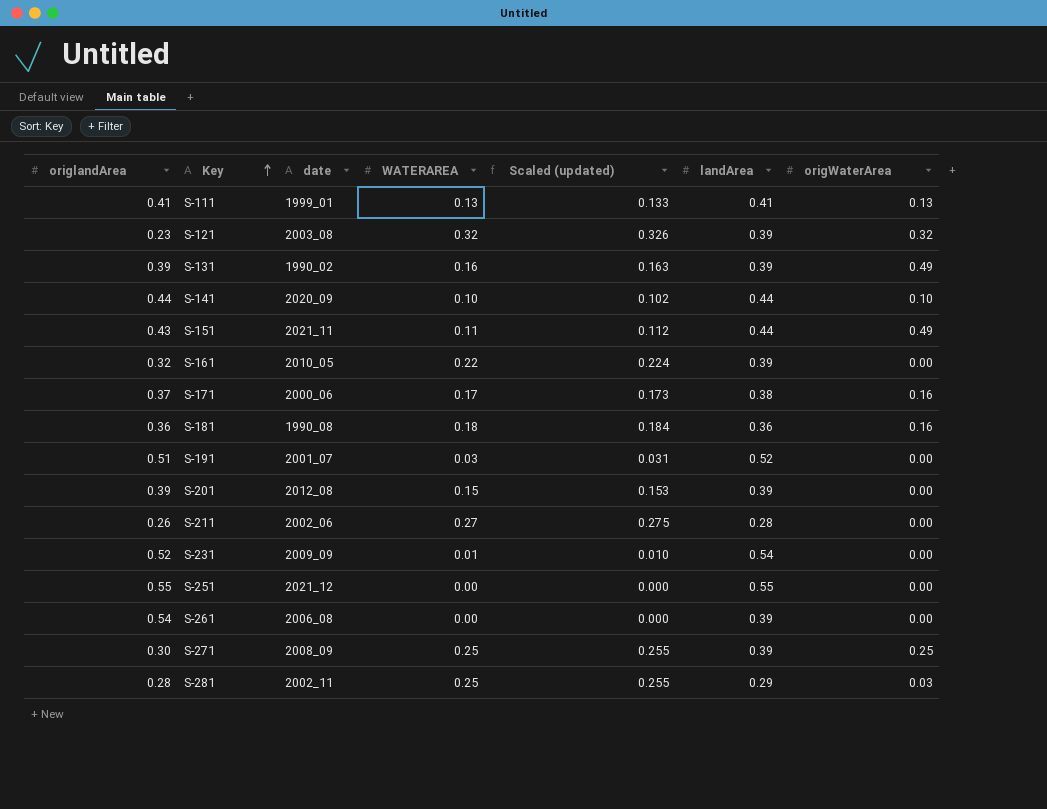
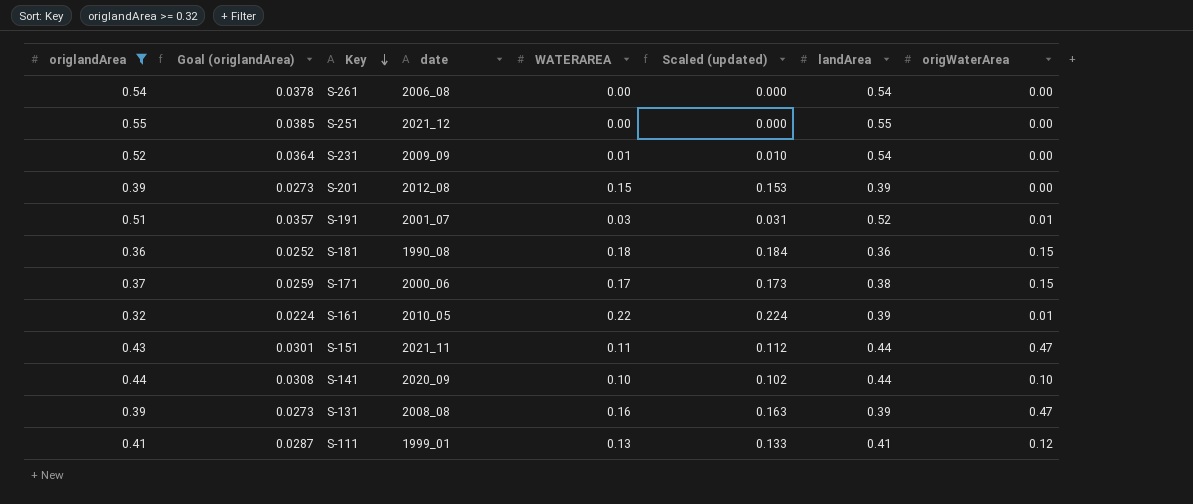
filter: none -> origlandArea >= 0.32
row order: Key ascending -> Key descending
column Goal (origlandArea) | formula: none -> [origlandArea] * 0.07
S-261 | landArea: 0.39 -> 0.54
S-191 | origWaterArea: 0.00 -> 0.01
S-181 | origWaterArea: 0.16 -> 0.15
S-171 | origWaterArea: 0.16 -> 0.15
S-161 | origWaterArea: 0.00 -> 0.01
S-151 | origWaterArea: 0.49 -> 0.47
S-131 | date: 1990_02 -> 2008_08
S-131 | origWaterArea: 0.49 -> 0.47
S-111 | origWaterArea: 0.13 -> 0.12

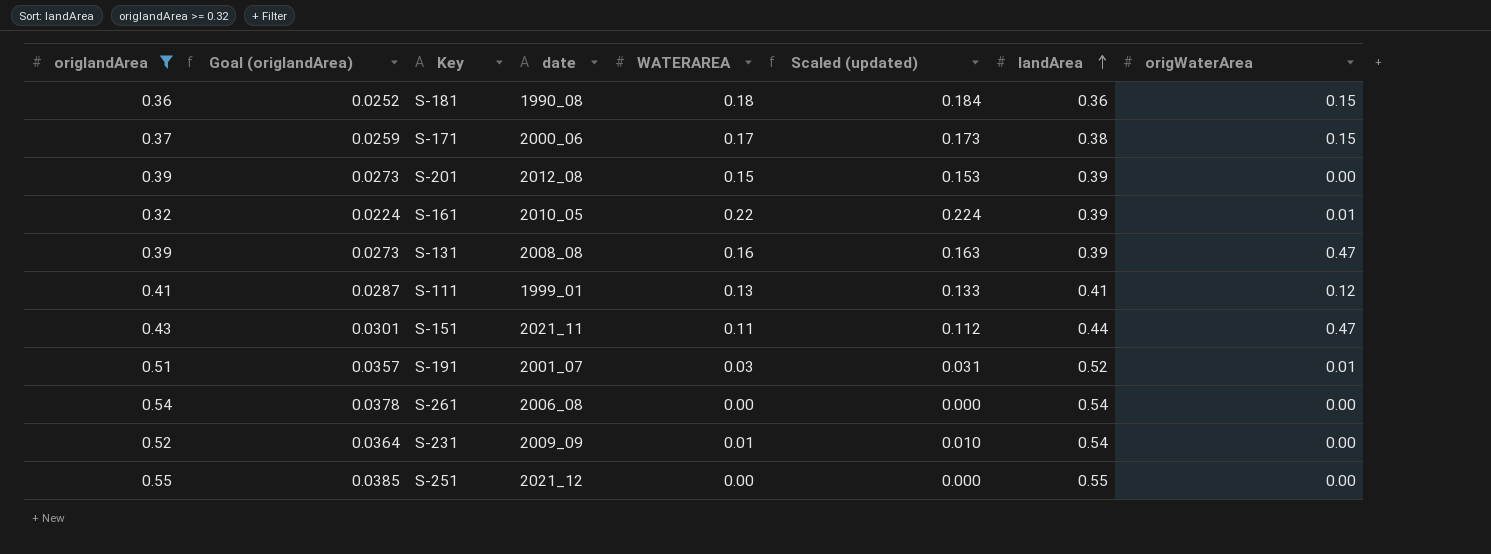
row order: Key descending -> landArea ascending
row S-141: 0.44 | 0.0308 | 2020_09 | 0.10 | 0.102 | 0.44 | 0.10 -> none

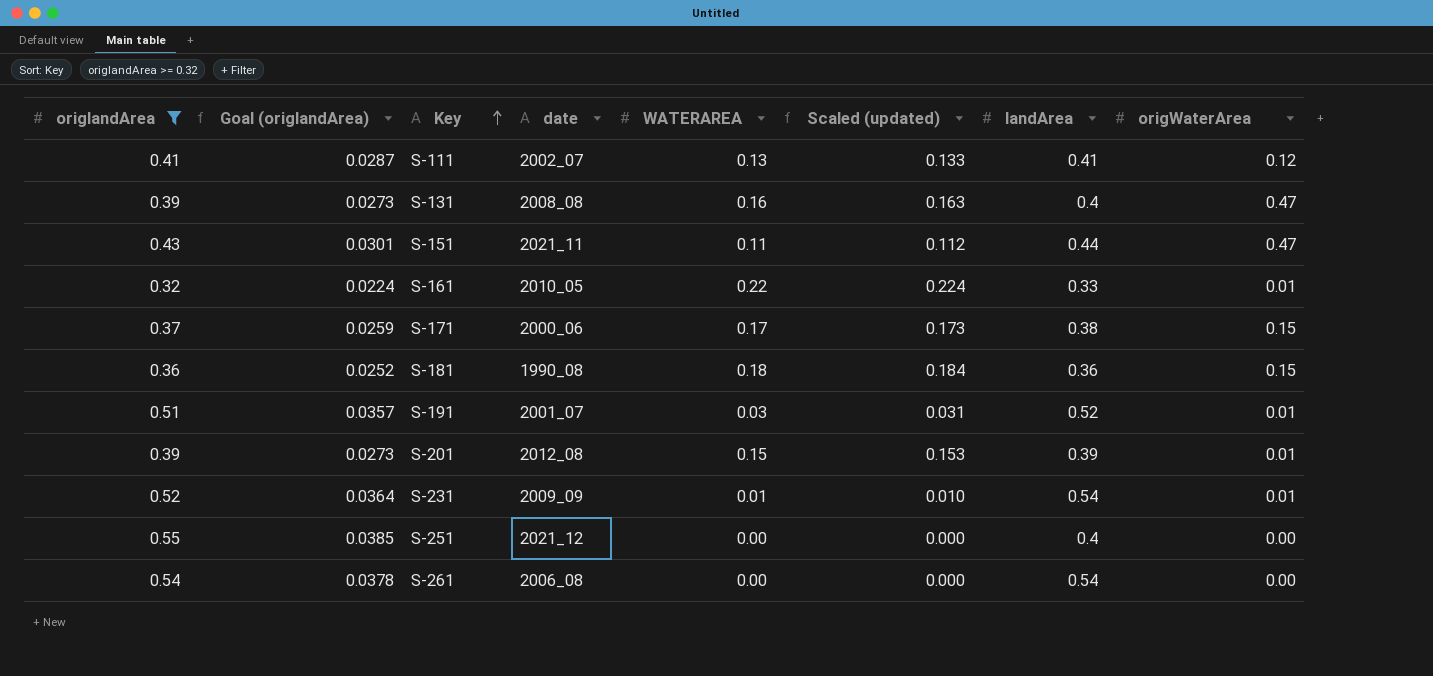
row order: landArea ascending -> Key ascending
S-111 | date: 1999_01 -> 2002_07
S-131 | landArea: 0.39 -> 0.4
S-161 | landArea: 0.39 -> 0.33
S-201 | origWaterArea: 0.00 -> 0.01
S-231 | origWaterArea: 0.00 -> 0.01
S-251 | landArea: 0.55 -> 0.4

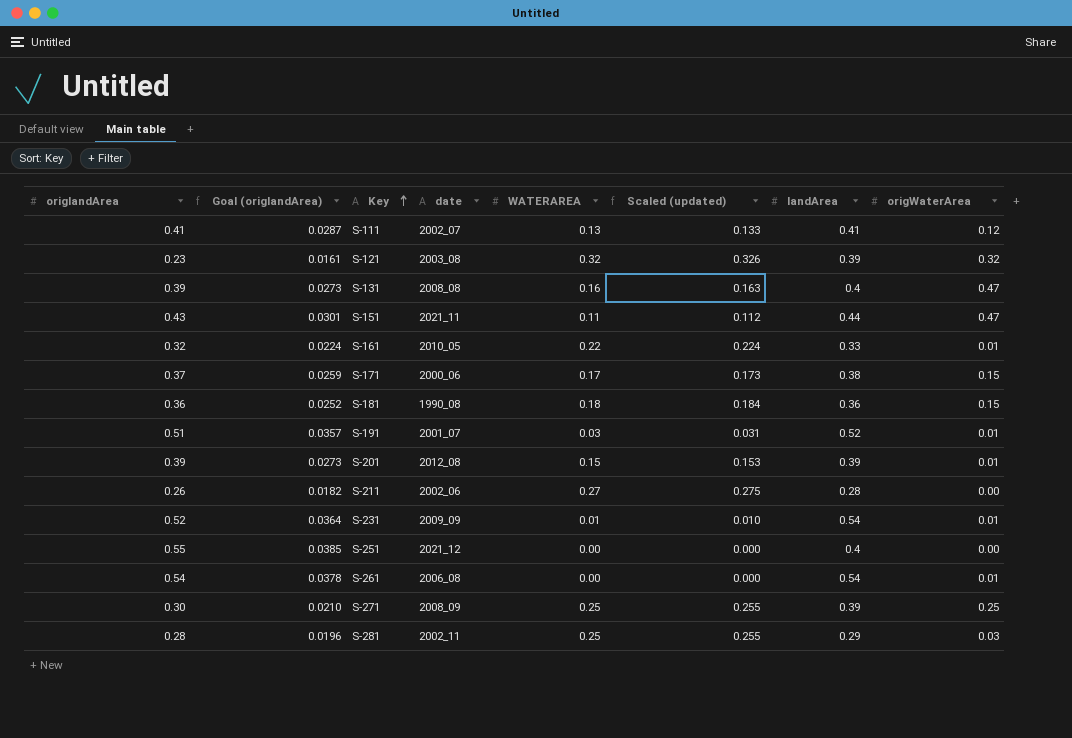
filter: origlandArea >= 0.32 -> none
S-261 | origWaterArea: 0.00 -> 0.01

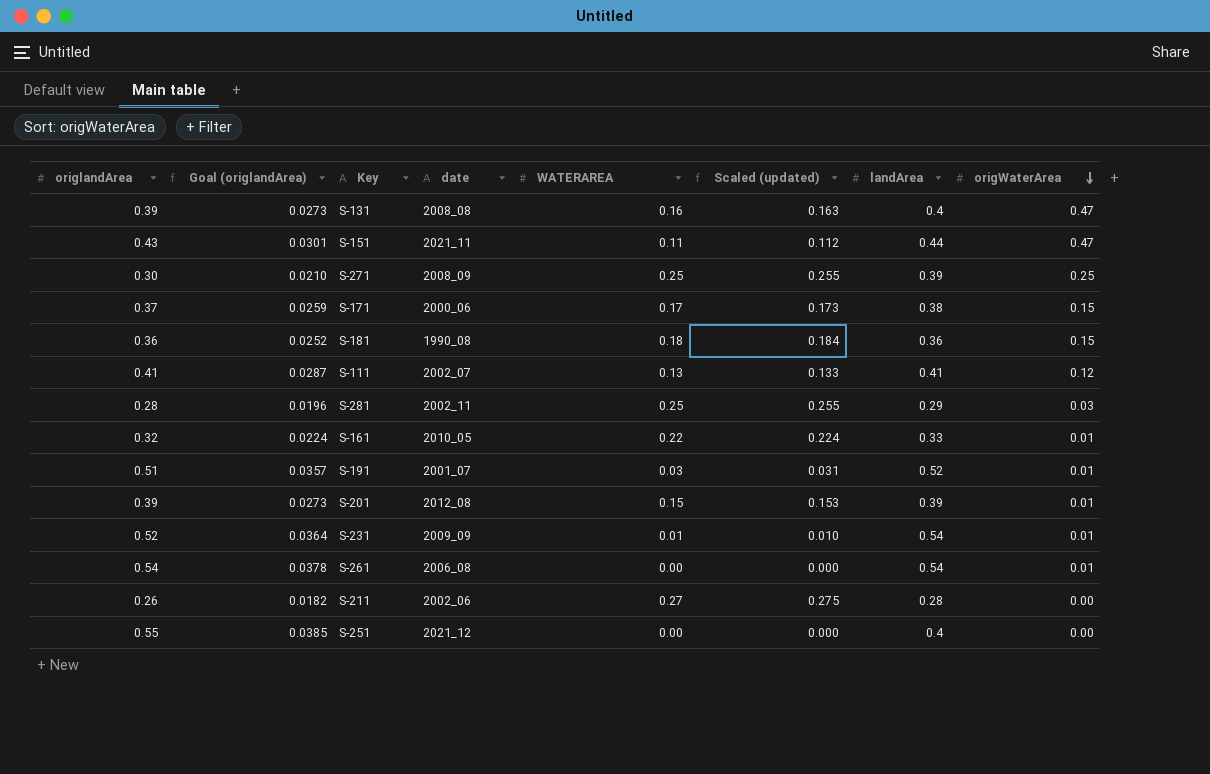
row order: Key ascending -> origWaterArea descending
row S-121: 0.23 | 0.0161 | 2003_08 | 0.32 | 0.326 | 0.39 | 0.32 -> none

